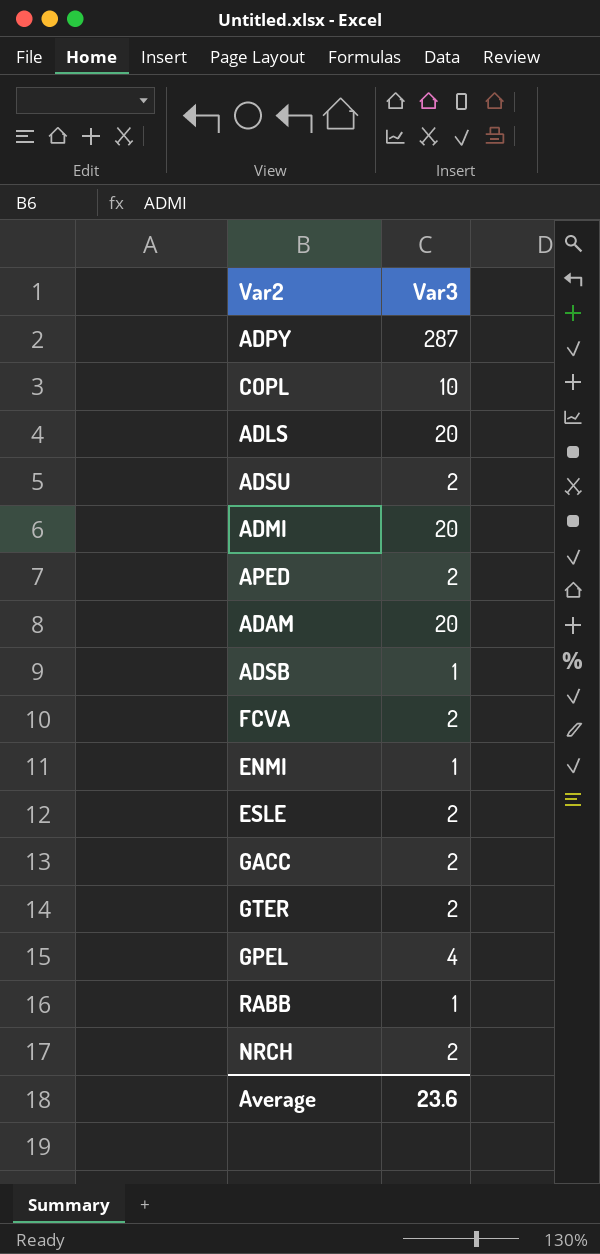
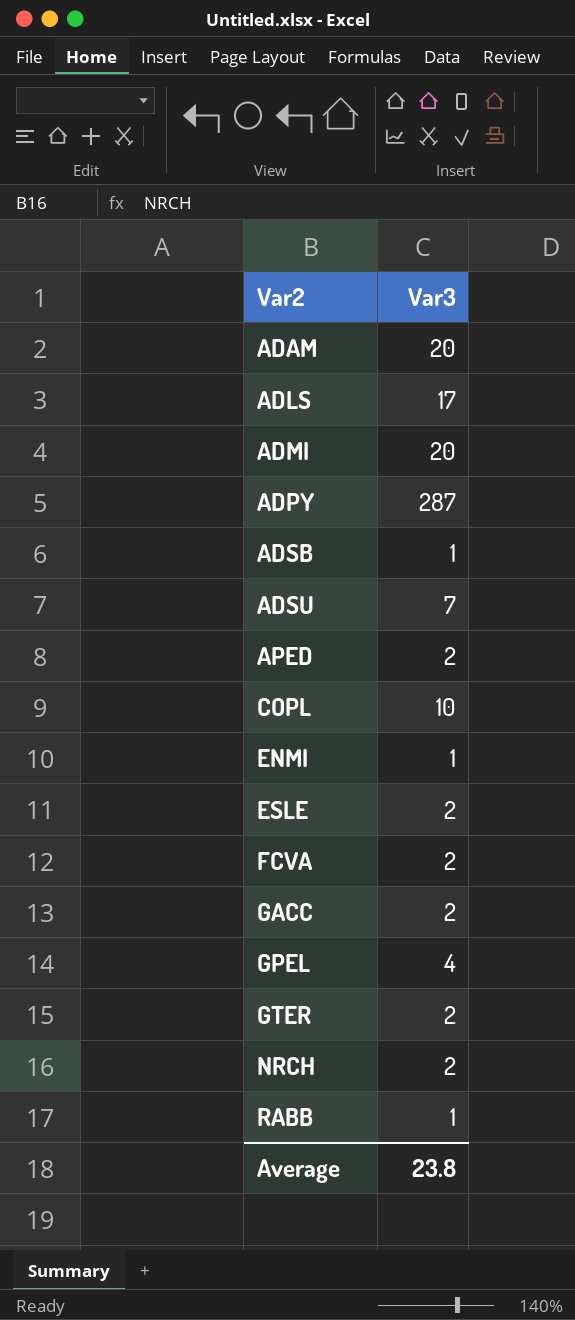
row order: none -> Var2 ascending
ADLS | Var3: 20 -> 17
ADSU | Var3: 2 -> 7
Average | Var3: 23.6 -> 23.8

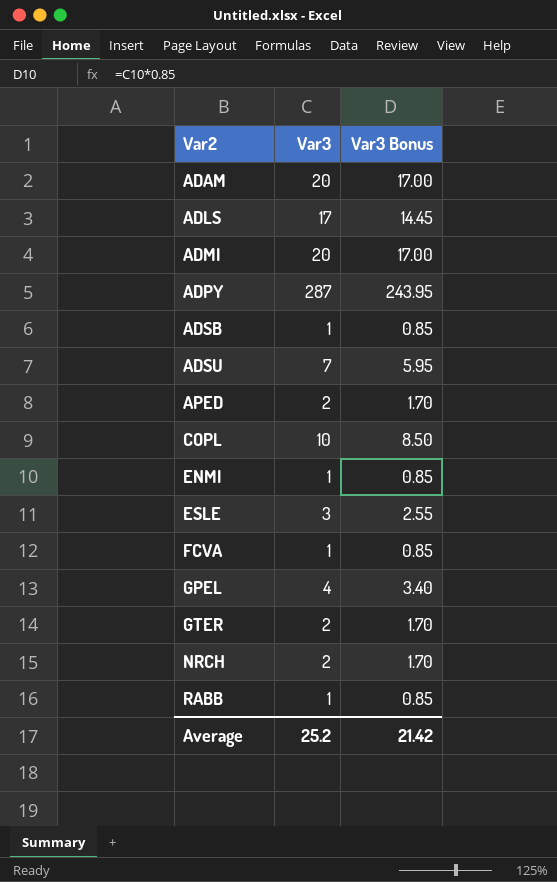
column Var3 Bonus | formula: none -> [Var3] * 0.85
row GACC: 2 -> none
ESLE | Var3: 2 -> 3
FCVA | Var3: 2 -> 1
Average | Var3: 23.8 -> 25.2

